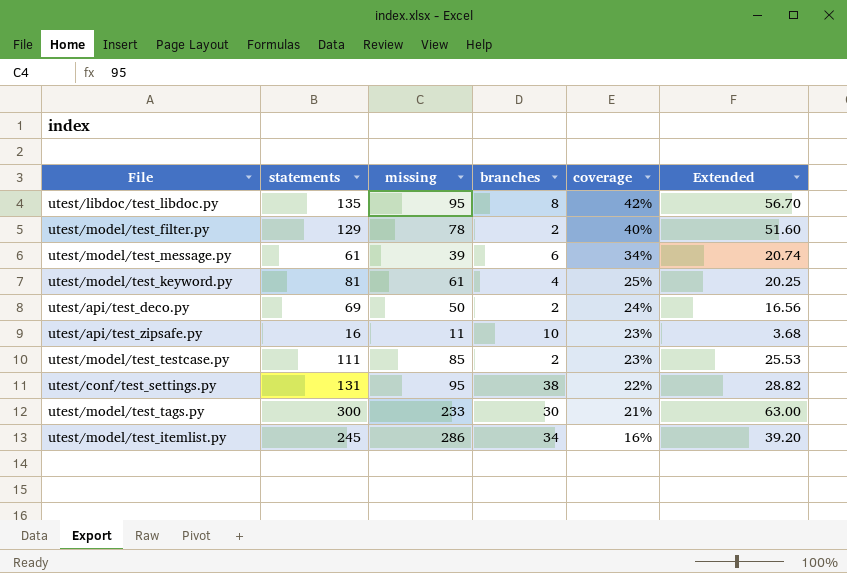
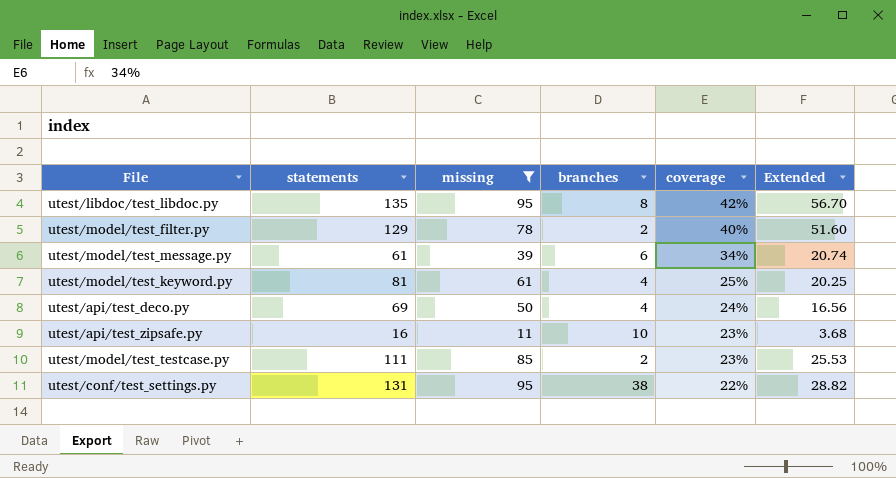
filter: none -> missing <= 95
utest/api/test_deco.py | branches: 2 -> 4

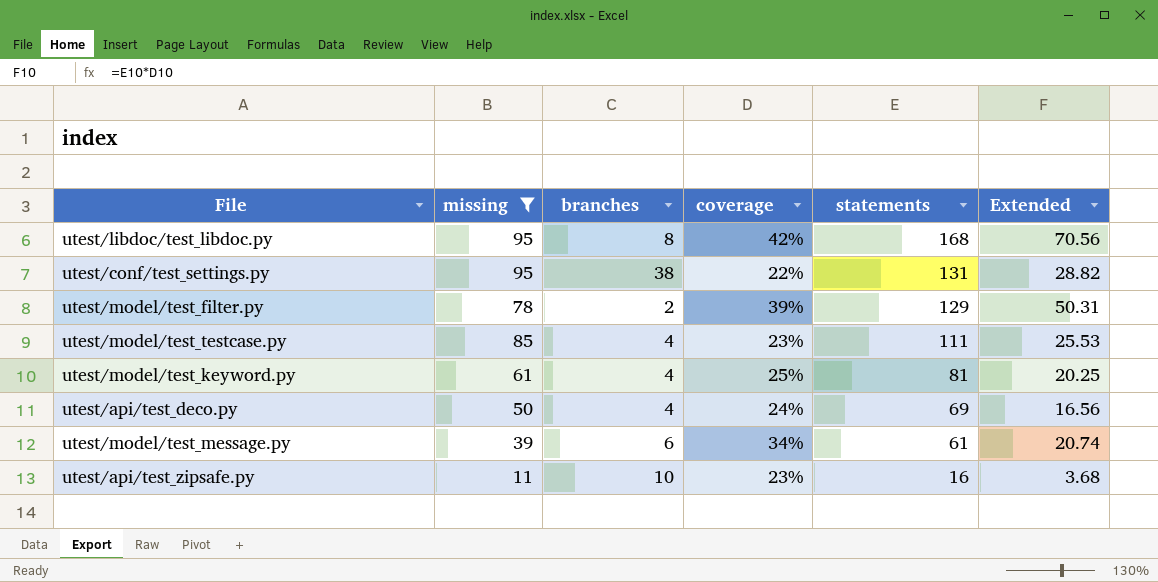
row order: coverage descending -> statements descending
column statements | position: 2 -> 5
utest/libdoc/test_libdoc.py | statements: 135 -> 168
utest/libdoc/test_libdoc.py | Extended: 56.70 -> 70.56
utest/model/test_filter.py | coverage: 40% -> 39%
utest/model/test_filter.py | Extended: 51.60 -> 50.31
utest/model/test_testcase.py | branches: 2 -> 4

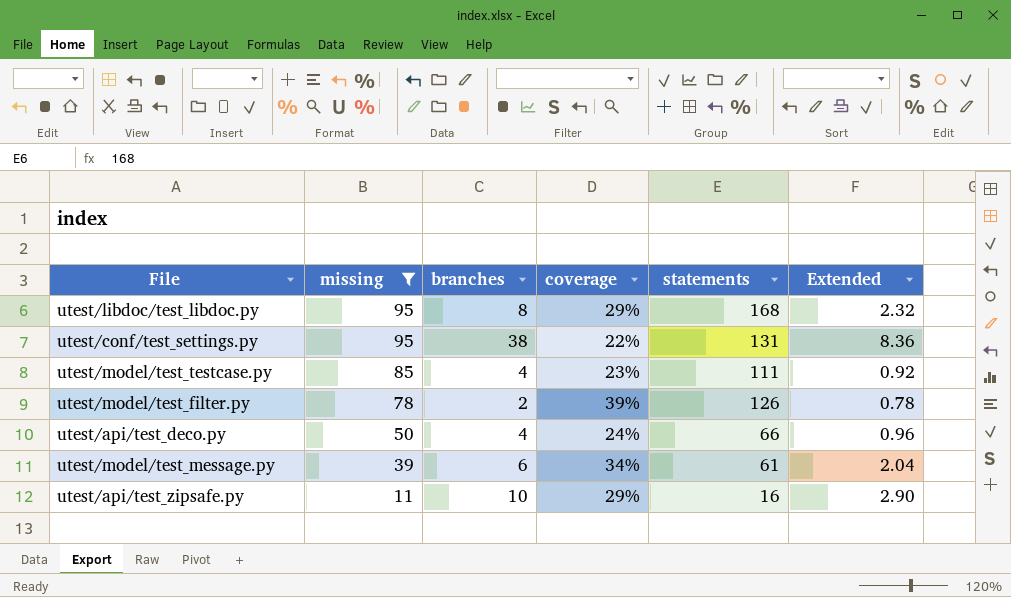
row order: statements descending -> missing descending
column Extended | formula: [coverage] * [statements] -> [branches] * [coverage]
row utest/model/test_keyword.py: 61 | 4 | 25% | 81 | 20.25 -> none
utest/libdoc/test_libdoc.py | coverage: 42% -> 29%
utest/model/test_filter.py | statements: 129 -> 126
utest/api/test_deco.py | statements: 69 -> 66
utest/api/test_zipsafe.py | coverage: 23% -> 29%

